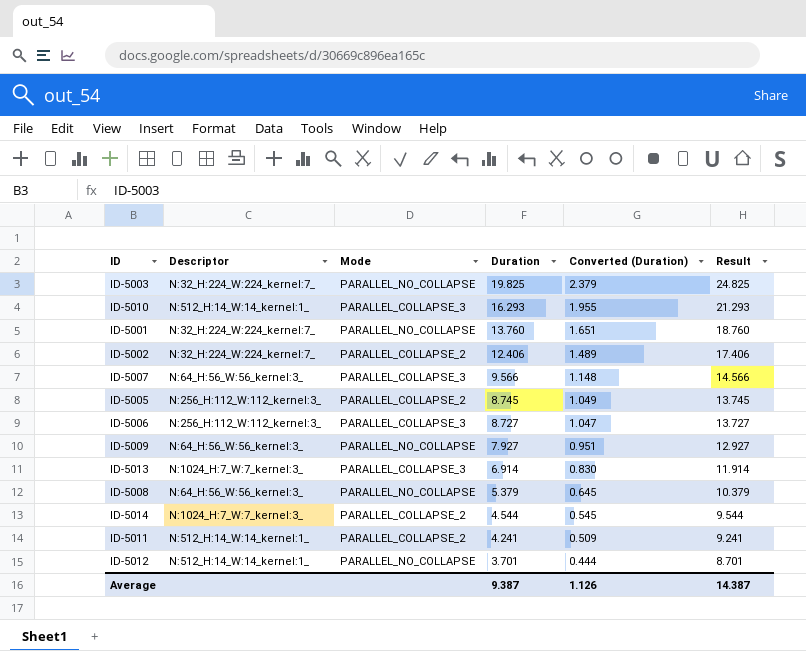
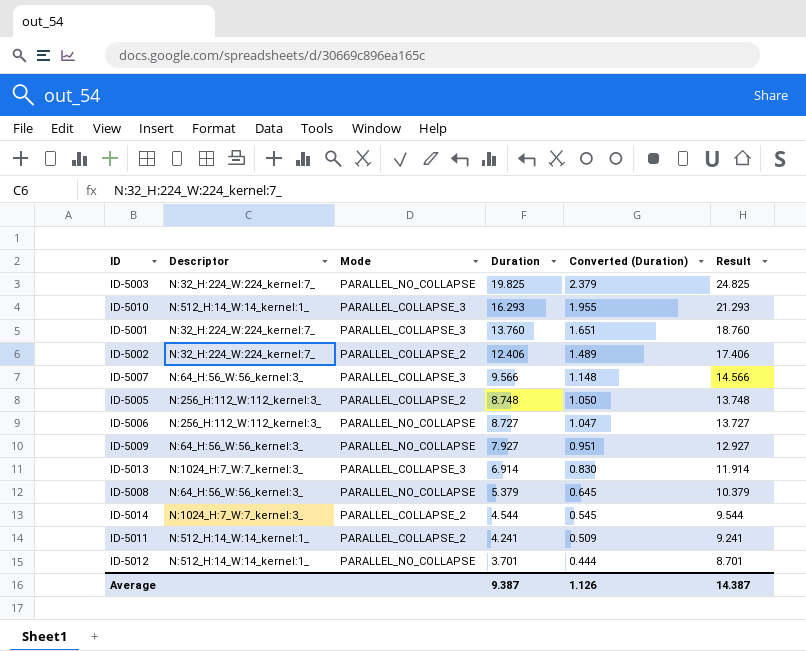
ID-5001 | Mode: PARALLEL_NO_COLLAPSE -> PARALLEL_COLLAPSE_3
ID-5005 | Duration: 8.745 -> 8.748
ID-5005 | Converted (Duration): 1.049 -> 1.050
ID-5005 | Result: 13.745 -> 13.748
ID-5006 | Mode: PARALLEL_COLLAPSE_3 -> PARALLEL_NO_COLLAPSE

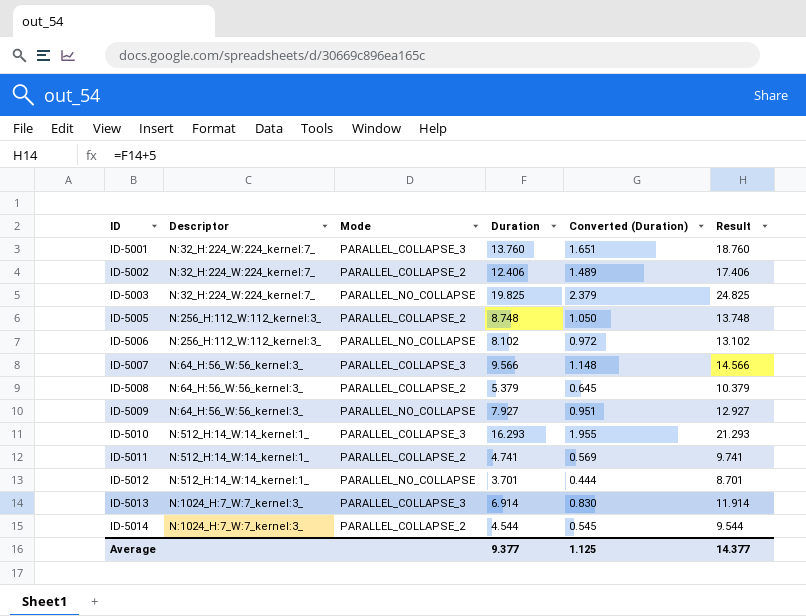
row order: Duration descending -> ID ascending
ID-5006 | Duration: 8.727 -> 8.102
ID-5006 | Converted (Duration): 1.047 -> 0.972
ID-5006 | Result: 13.727 -> 13.102
ID-5008 | Mode: PARALLEL_NO_COLLAPSE -> PARALLEL_COLLAPSE_2
ID-5011 | Duration: 4.241 -> 4.741
ID-5011 | Converted (Duration): 0.509 -> 0.569
ID-5011 | Result: 9.241 -> 9.741
Average | Duration: 9.387 -> 9.377
Average | Converted (Duration): 1.126 -> 1.125
Average | Result: 14.387 -> 14.377

